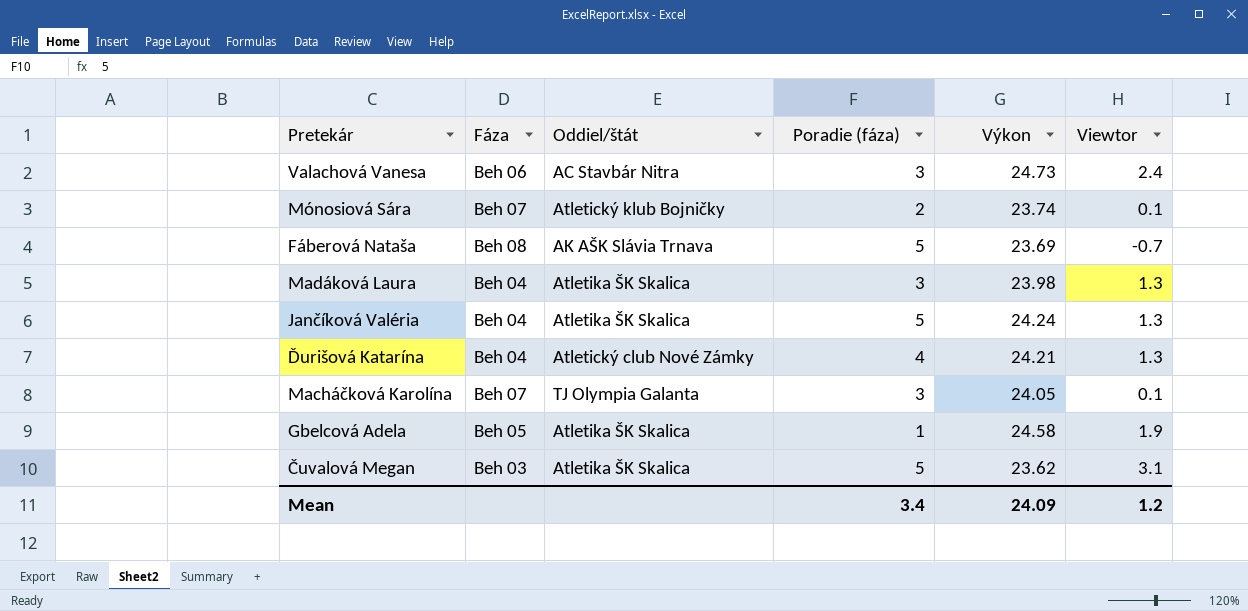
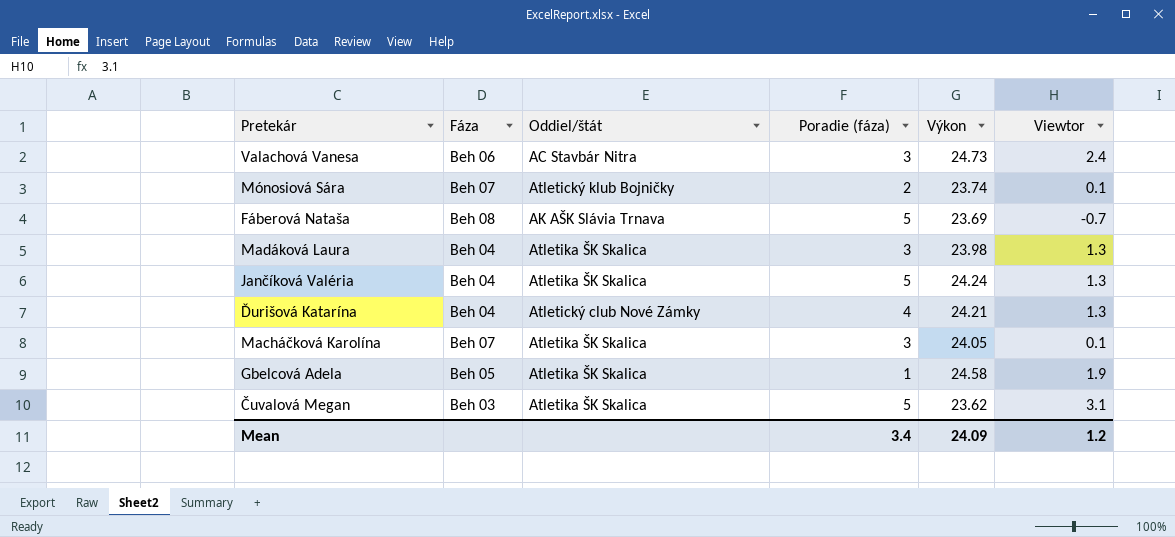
Macháčková Karolína | Oddiel/štát: TJ Olympia Galanta -> Atletika ŠK Skalica

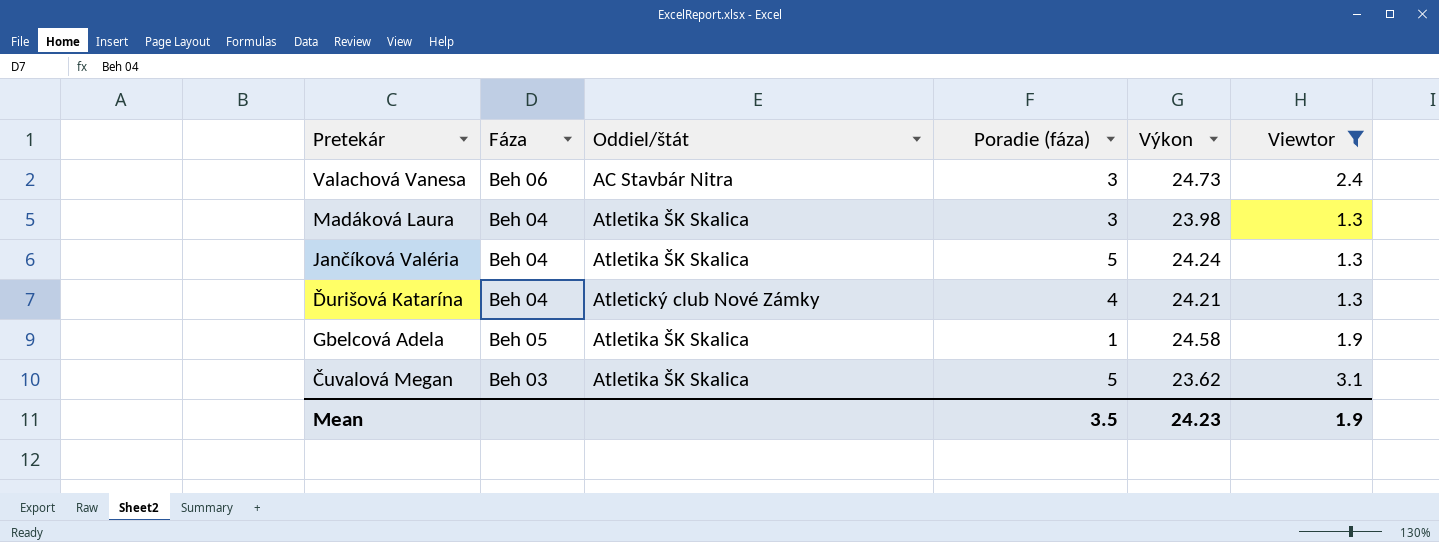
filter: none -> Viewtor >= 1.3
Mean | Poradie (fáza): 3.4 -> 3.5
Mean | Výkon: 24.09 -> 24.23
Mean | Viewtor: 1.2 -> 1.9

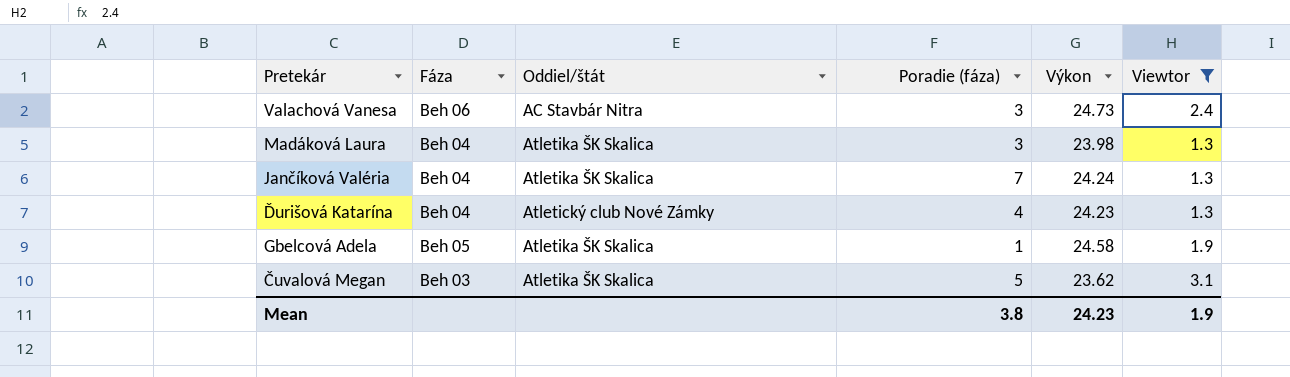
Jančíková Valéria | Poradie (fáza): 5 -> 7
Ďurišová Katarína | Výkon: 24.21 -> 24.23
Mean | Poradie (fáza): 3.5 -> 3.8

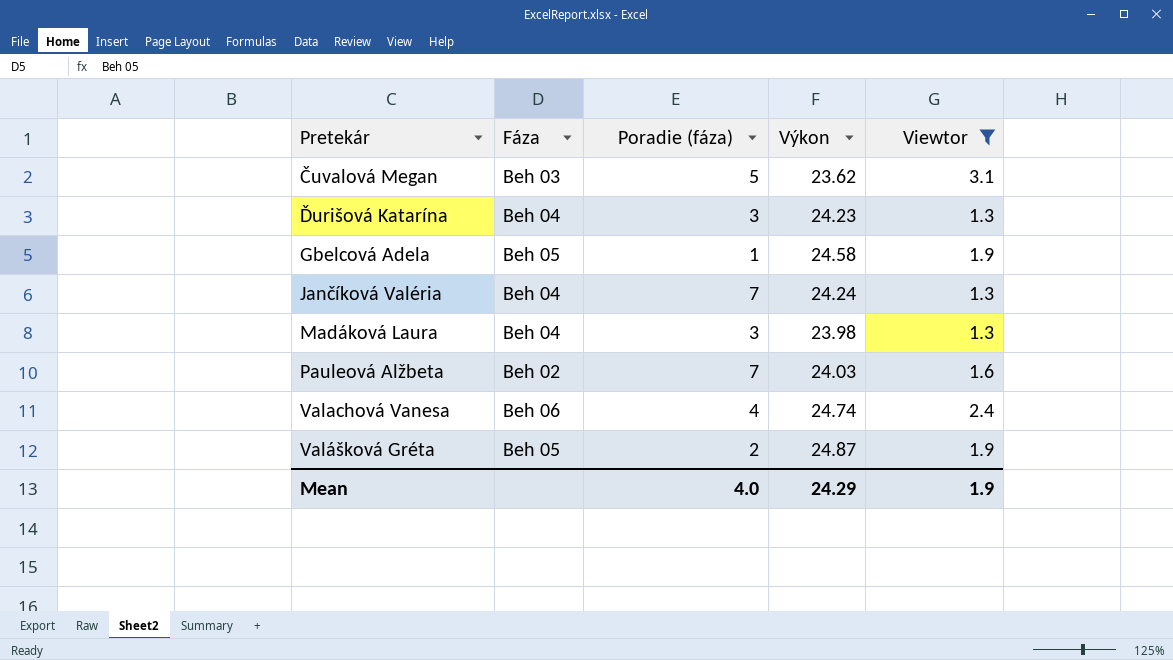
row order: none -> Pretekár ascending
column Oddiel/štát | position: 3 -> none
Ďurišová Katarína | Poradie (fáza): 4 -> 3
row Pauleová Alžbeta: none -> Beh 02 | 7 | 24.03 | 1.6
Valachová Vanesa | Poradie (fáza): 3 -> 4
Valachová Vanesa | Výkon: 24.73 -> 24.74
row Valášková Gréta: none -> Beh 05 | 2 | 24.87 | 1.9
Mean | Poradie (fáza): 3.8 -> 4.0
Mean | Výkon: 24.23 -> 24.29

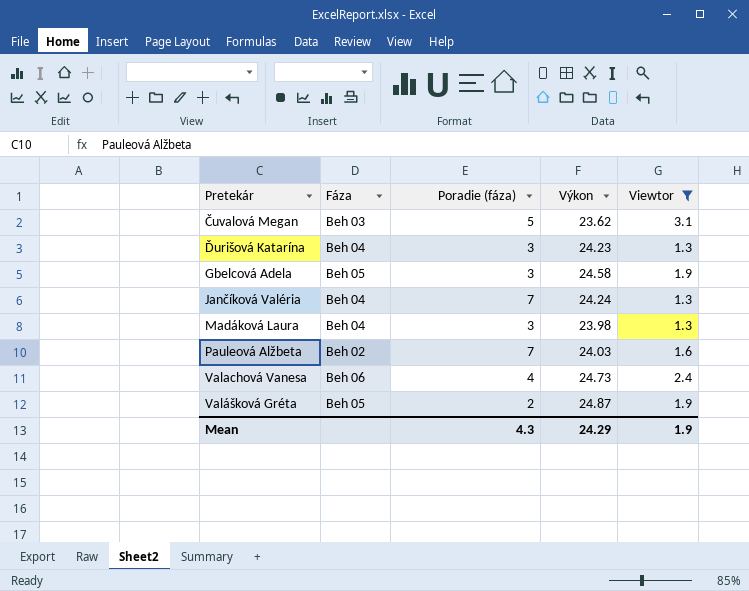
Gbelcová Adela | Poradie (fáza): 1 -> 3
Valachová Vanesa | Výkon: 24.74 -> 24.73
Mean | Poradie (fáza): 4.0 -> 4.3

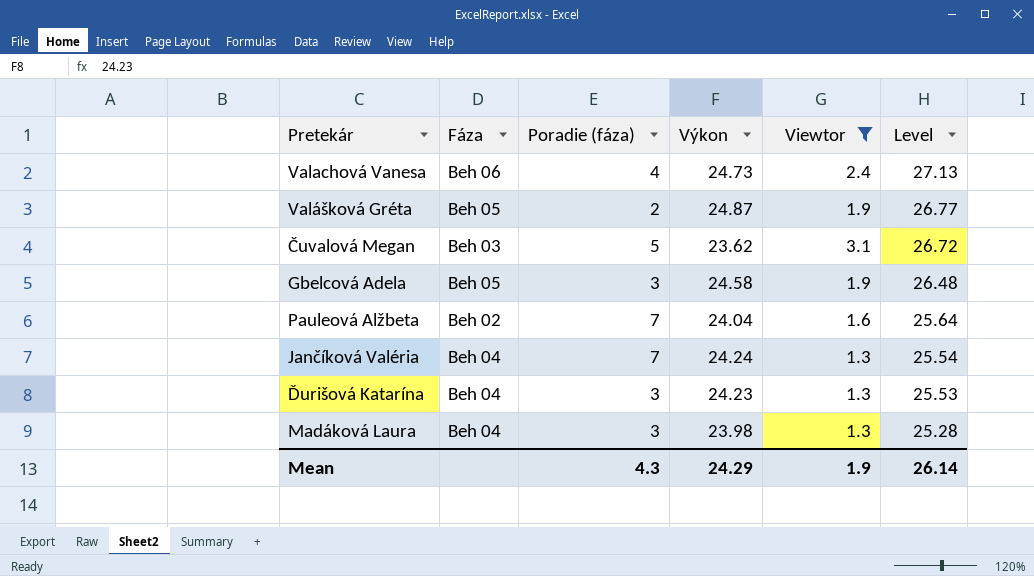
row order: Pretekár ascending -> Level descending
column Level | formula: none -> [Výkon] + [Viewtor]
Pauleová Alžbeta | Výkon: 24.03 -> 24.04

